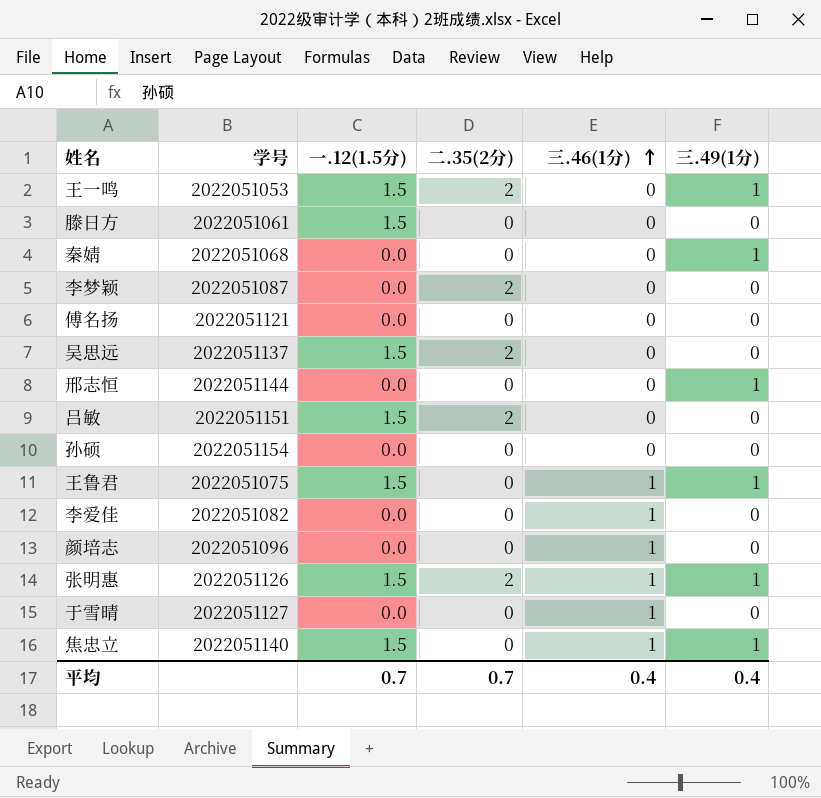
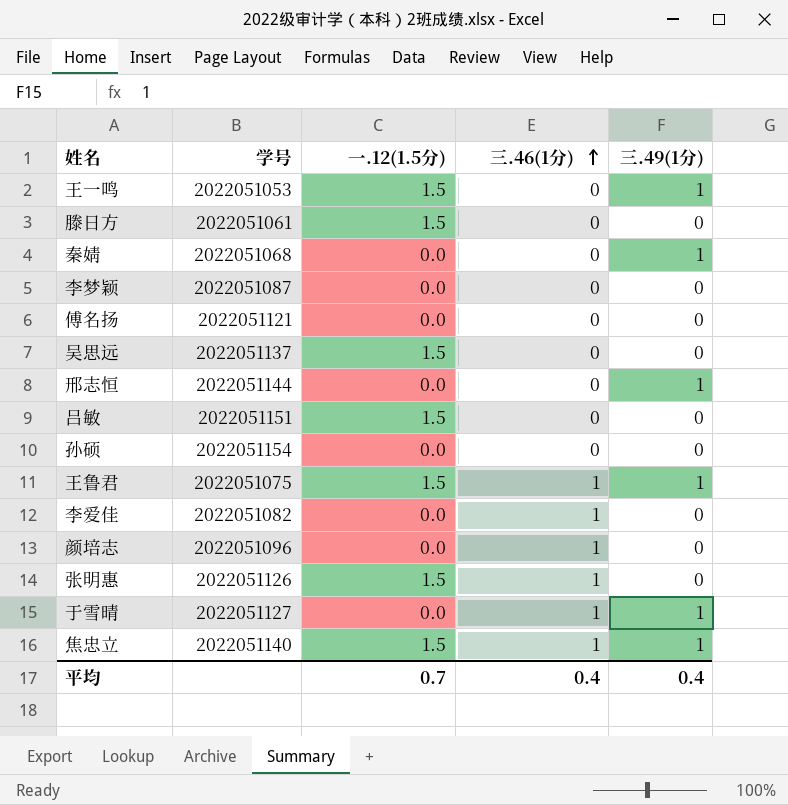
column 二.35(2分) | position: 4 -> none
张明惠 | 三.49(1分): 1 -> 0
于雪晴 | 三.49(1分): 0 -> 1

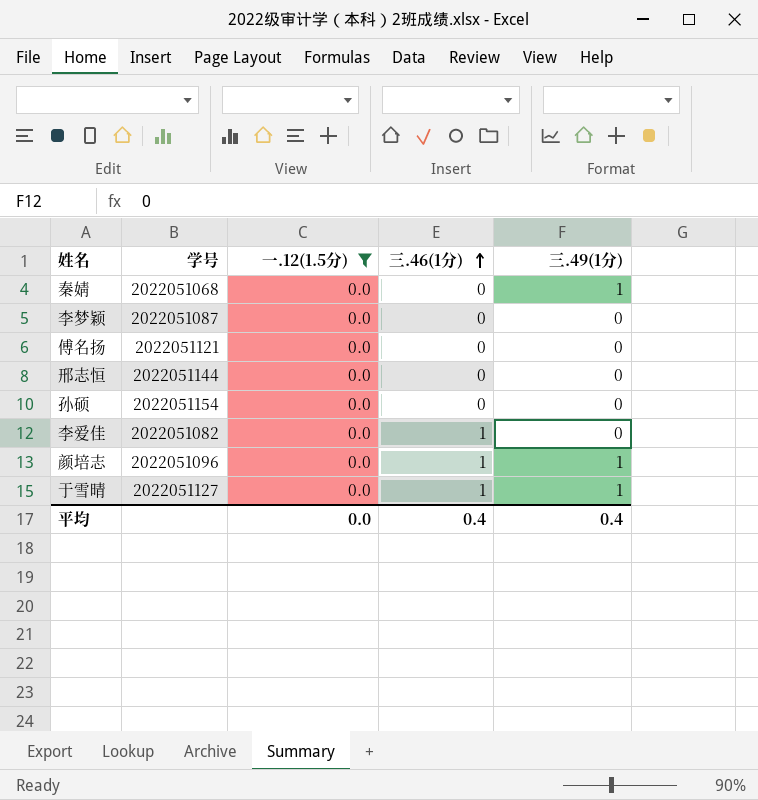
filter: none -> 一.12(1.5分) = 0.0
邢志恒 | 三.49(1分): 1 -> 0
颜培志 | 三.49(1分): 0 -> 1
平均 | 一.12(1.5分): 0.7 -> 0.0

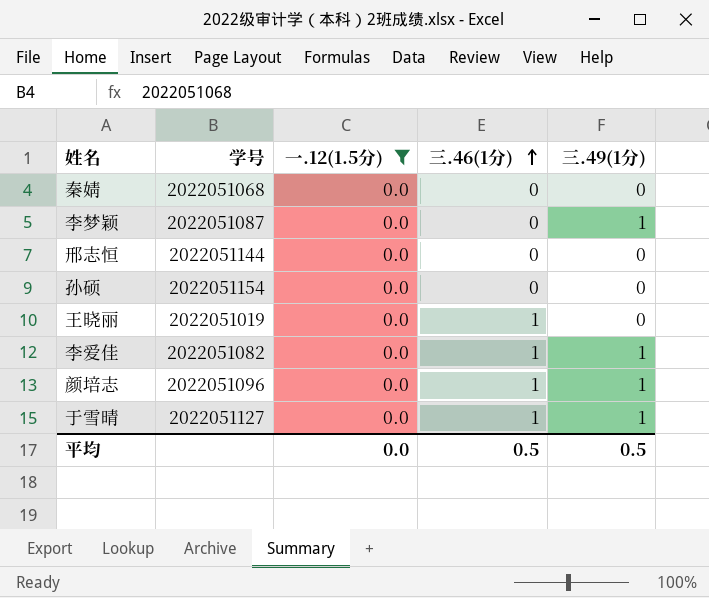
row 傅名扬: 2022051121 | 0.0 | 0 | 0 -> none
秦婧 | 三.49(1分): 1 -> 0
李梦颖 | 三.49(1分): 0 -> 1
row 王晓丽: none -> 2022051019 | 0.0 | 1 | 0
李爱佳 | 三.49(1分): 0 -> 1
平均 | 三.46(1分): 0.4 -> 0.5
平均 | 三.49(1分): 0.4 -> 0.5

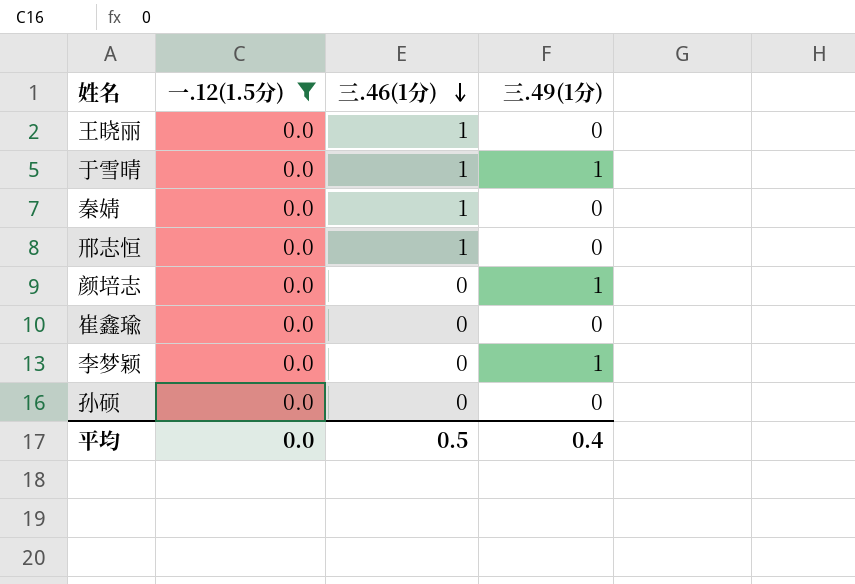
row order: 三.46(1分) ascending -> 三.46(1分) descending
column 学号 | position: 2 -> none
row 李爱佳: 2022051082 | 0.0 | 1 | 1 -> none
秦婧 | 三.46(1分): 0 -> 1
邢志恒 | 三.46(1分): 0 -> 1
颜培志 | 三.46(1分): 1 -> 0
row 崔鑫瑜: none -> 0.0 | 0 | 0
平均 | 三.49(1分): 0.5 -> 0.4

